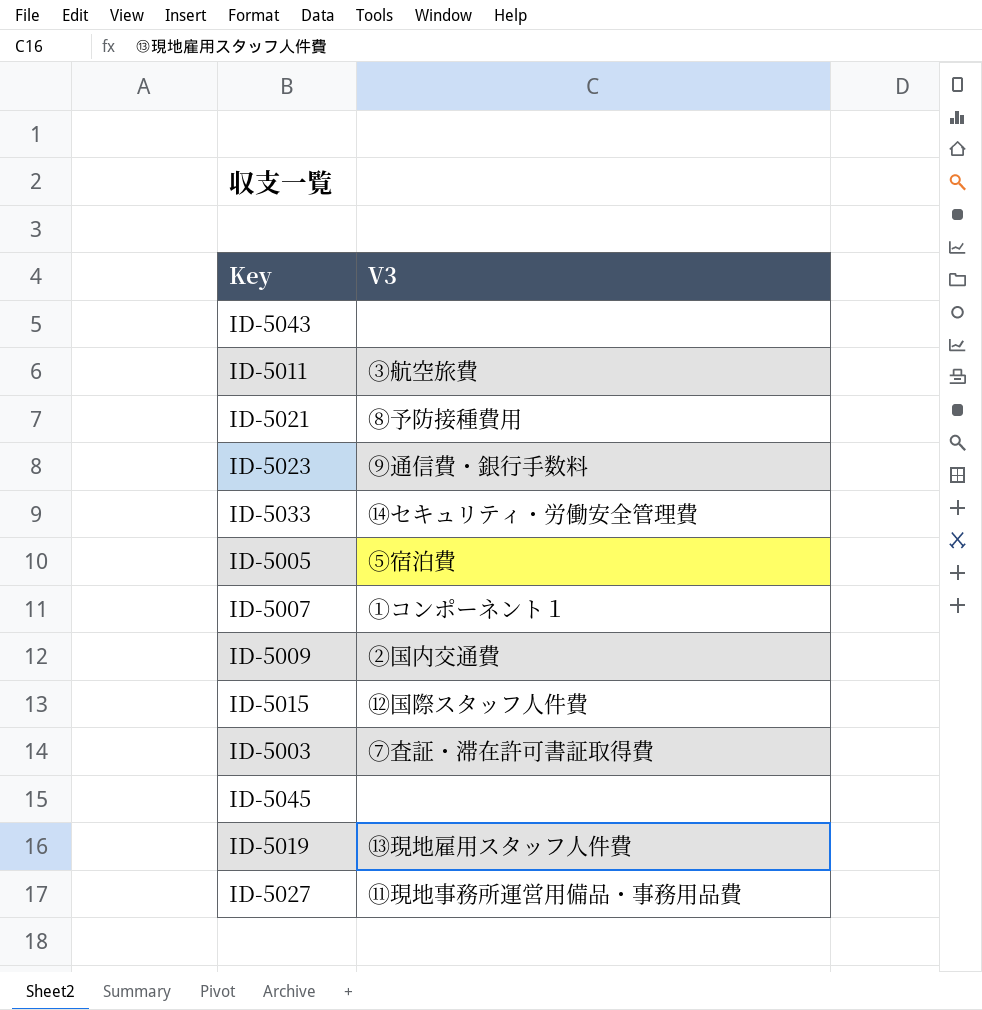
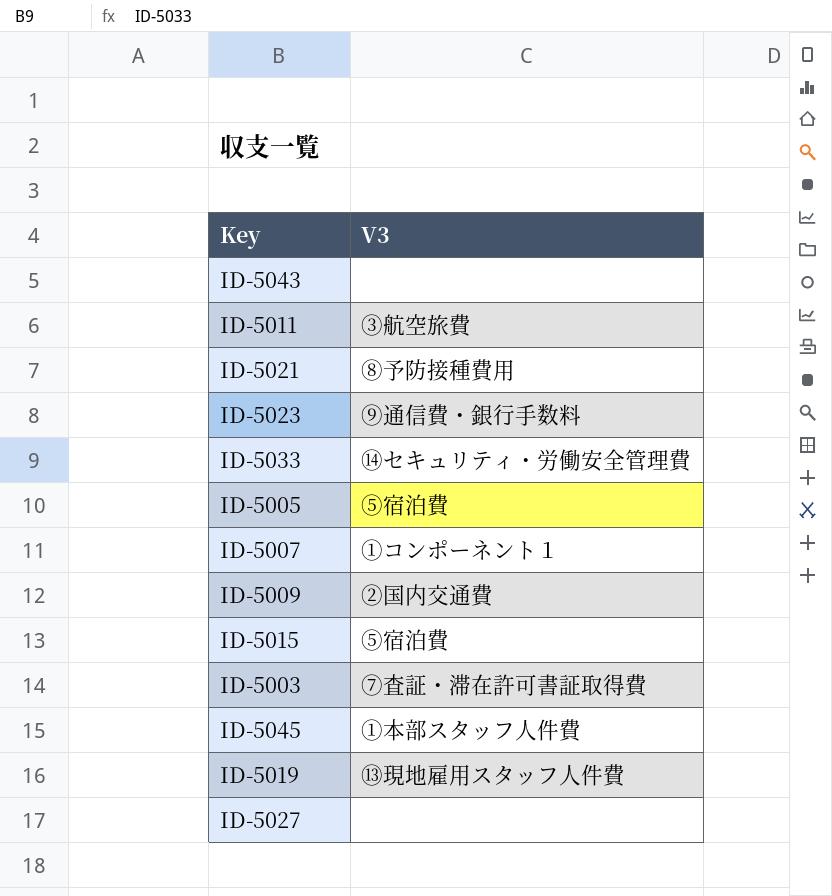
ID-5015 | V3: ⑫国際スタッフ人件費 -> ⑤宿泊費
ID-5045 | V3: none -> ①本部スタッフ人件費
ID-5027 | V3: ⑪現地事務所運営用備品・事務用品費 -> none

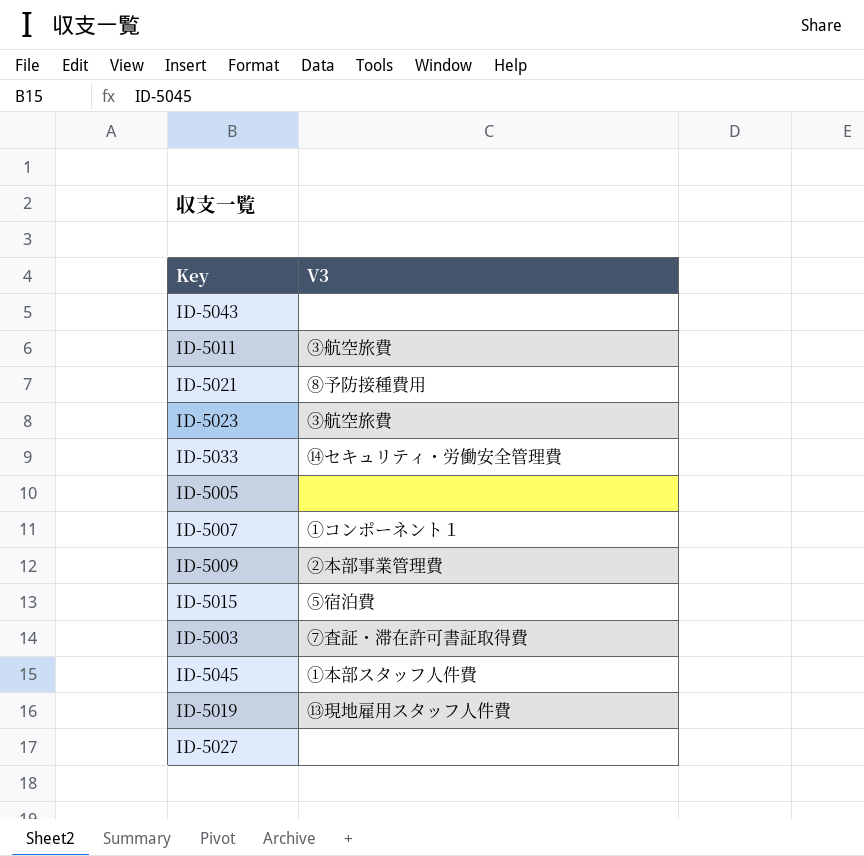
ID-5023 | V3: ⑨通信費・銀行手数料 -> ③航空旅費
ID-5005 | V3: ⑤宿泊費 -> none
ID-5009 | V3: ②国内交通費 -> ②本部事業管理費

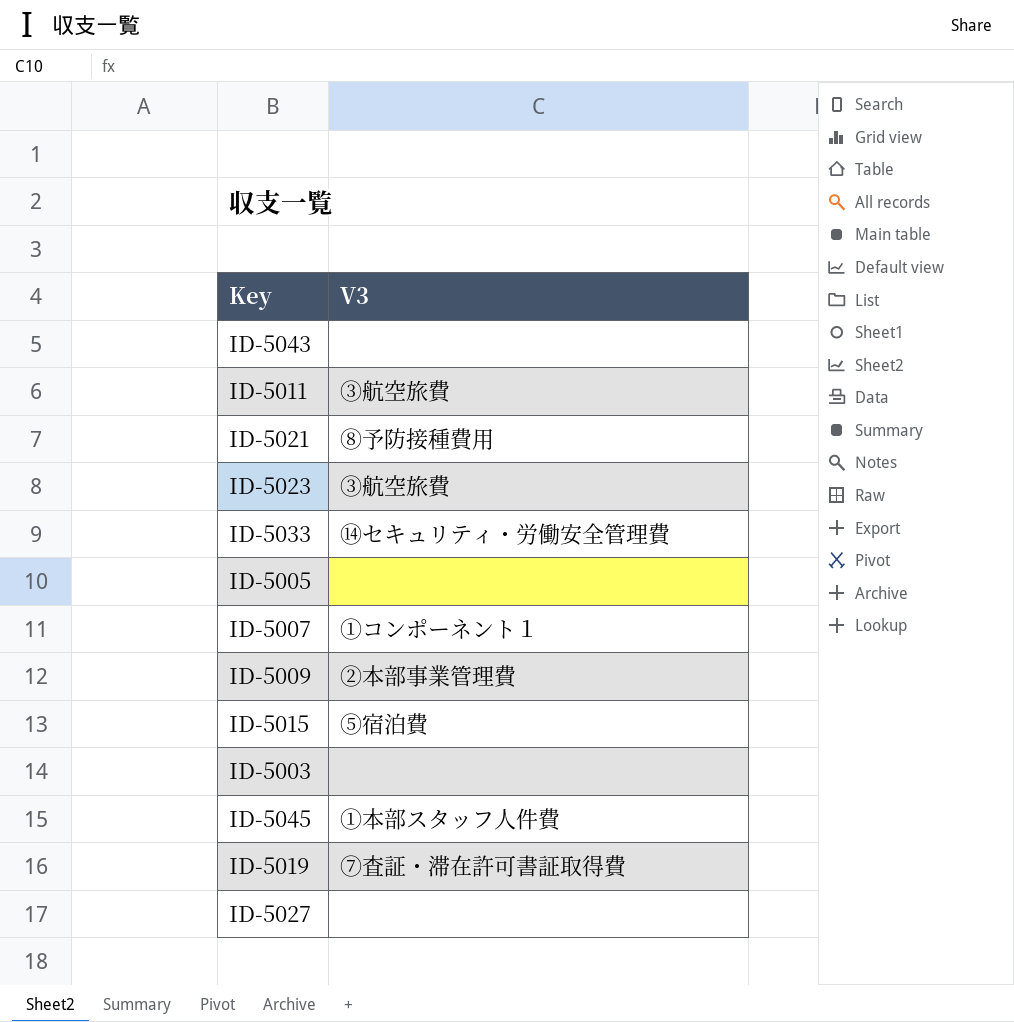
ID-5003 | V3: ⑦査証・滞在許可書証取得費 -> none
ID-5019 | V3: ⑬現地雇用スタッフ人件費 -> ⑦査証・滞在許可書証取得費

